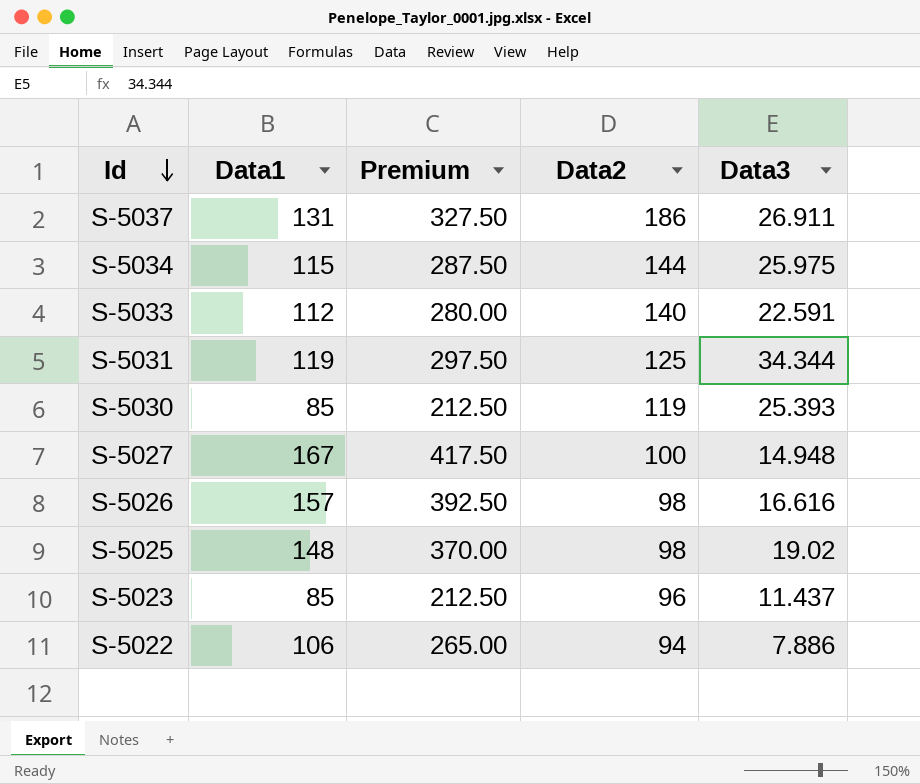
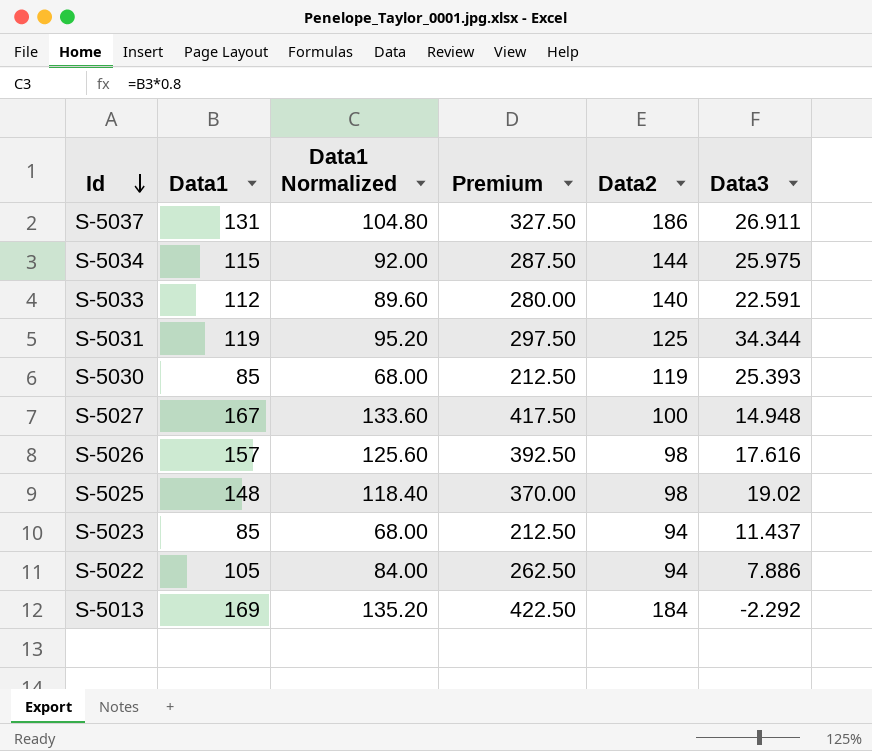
column Data1 Normalized | formula: none -> [Data1] * 0.8
S-5026 | Data3: 16.616 -> 17.616
S-5023 | Data2: 96 -> 94
S-5022 | Data1: 106 -> 105
S-5022 | Premium: 265.00 -> 262.50
row S-5013: none -> 169 | 135.20 | 422.50 | 184 | -2.292

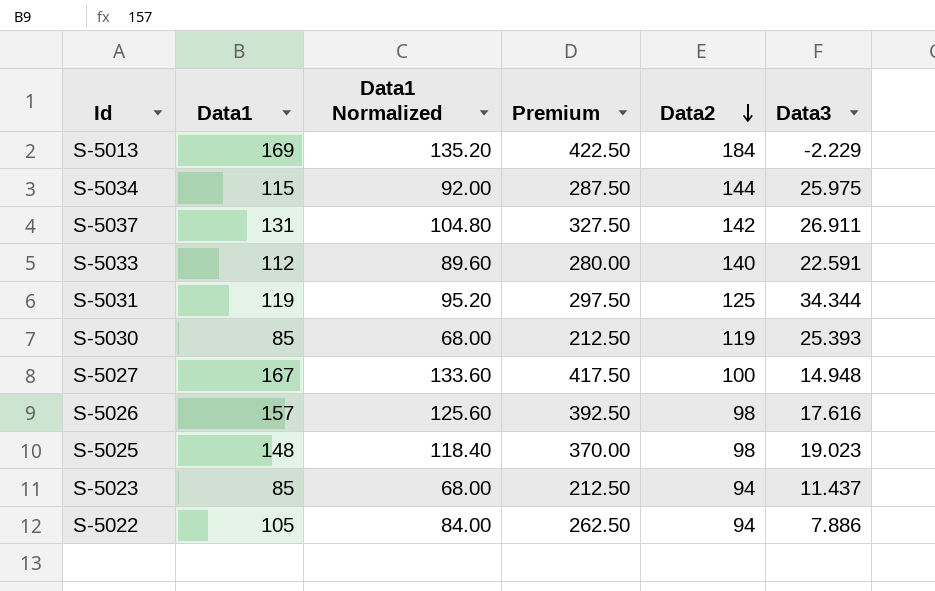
row order: Id descending -> Data2 descending
S-5013 | Data3: -2.292 -> -2.229
S-5037 | Data2: 186 -> 142
S-5025 | Data3: 19.02 -> 19.023

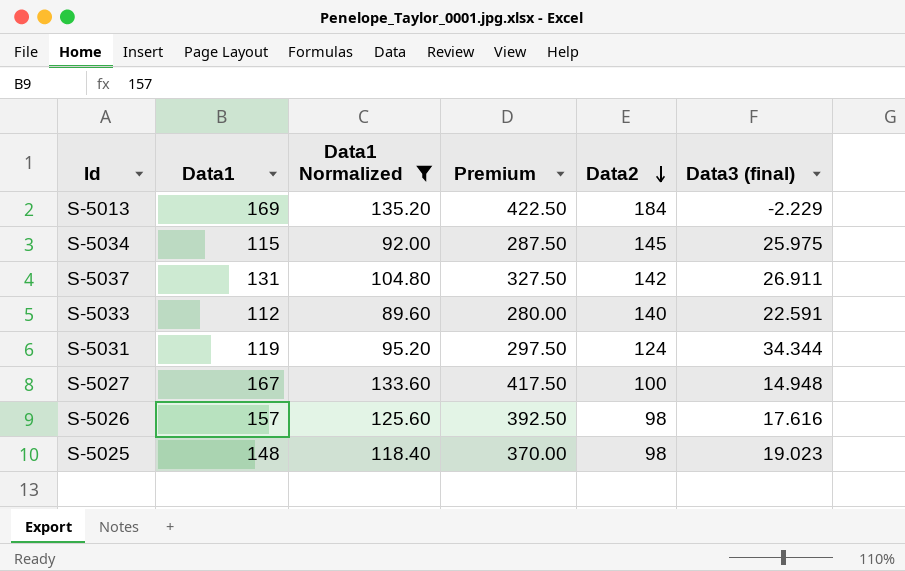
filter: none -> Data1 Normalized >= 89.60
column name: Data3 -> Data3 (final)
S-5034 | Data2: 144 -> 145
S-5031 | Data2: 125 -> 124

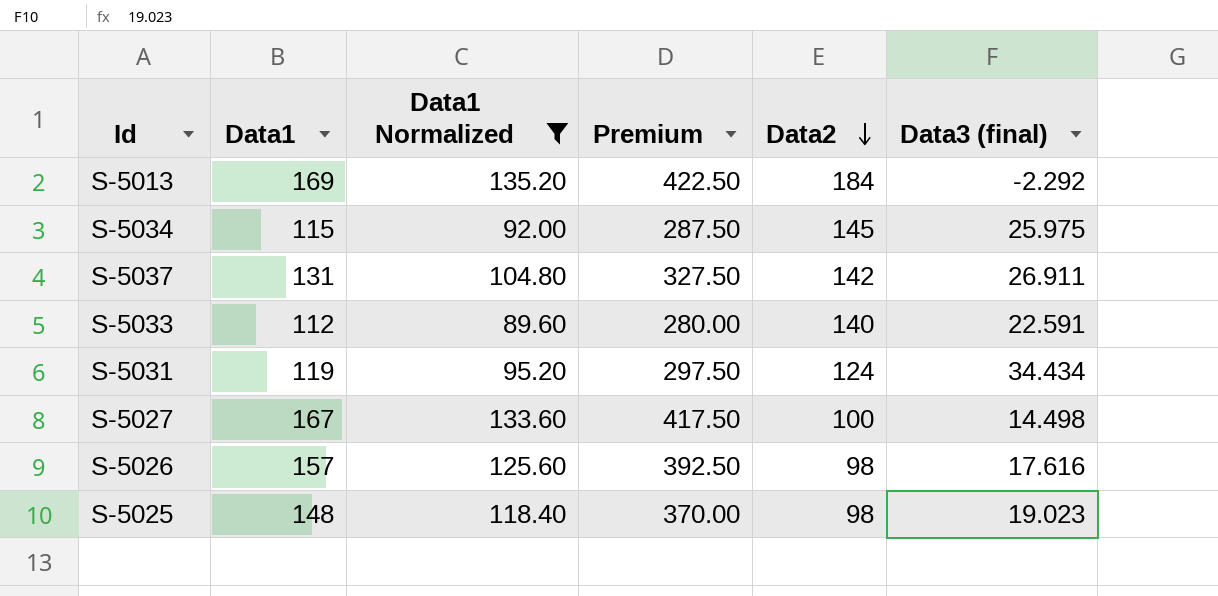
S-5013 | Data3 (final): -2.229 -> -2.292
S-5031 | Data3 (final): 34.344 -> 34.434
S-5027 | Data3 (final): 14.948 -> 14.498

